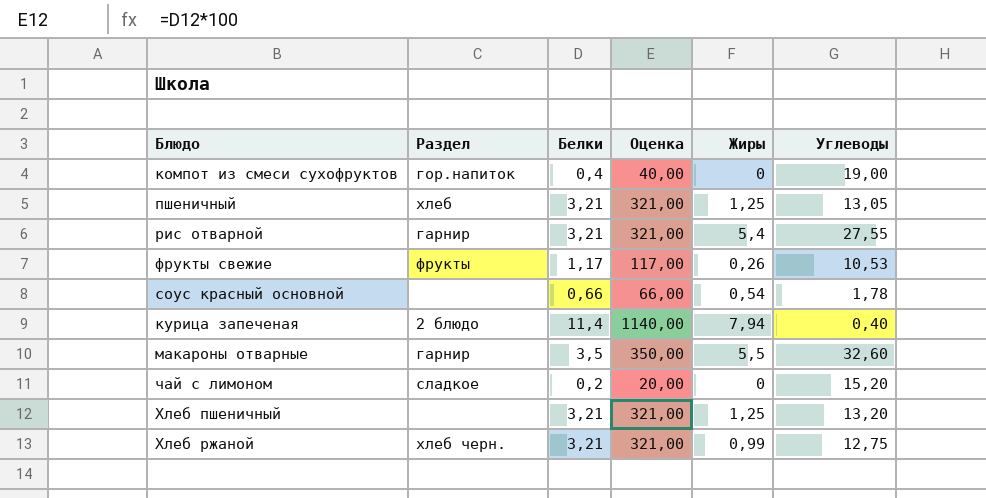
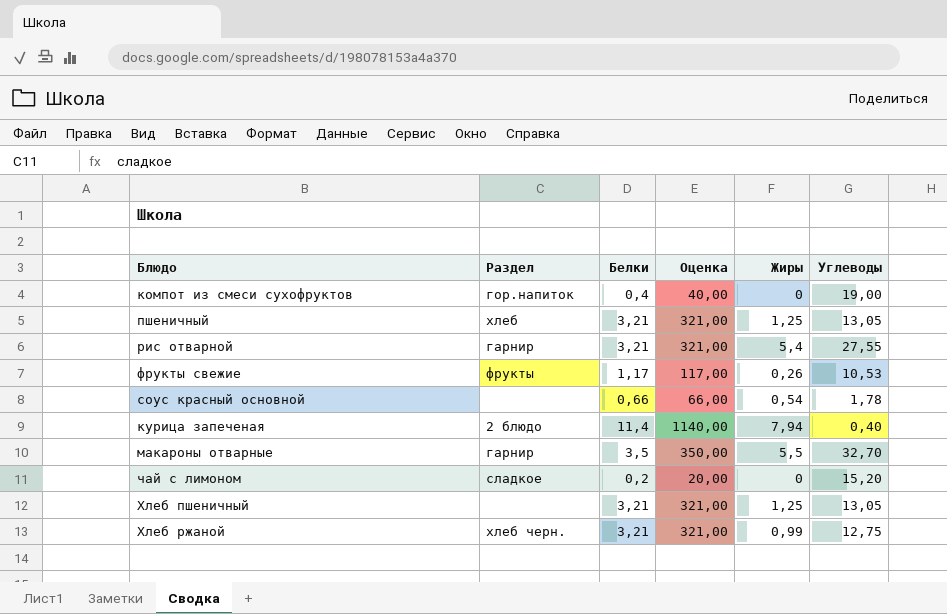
макароны отварные | Углеводы: 32,60 -> 32,70
Хлеб пшеничный | Углеводы: 13,20 -> 13,05

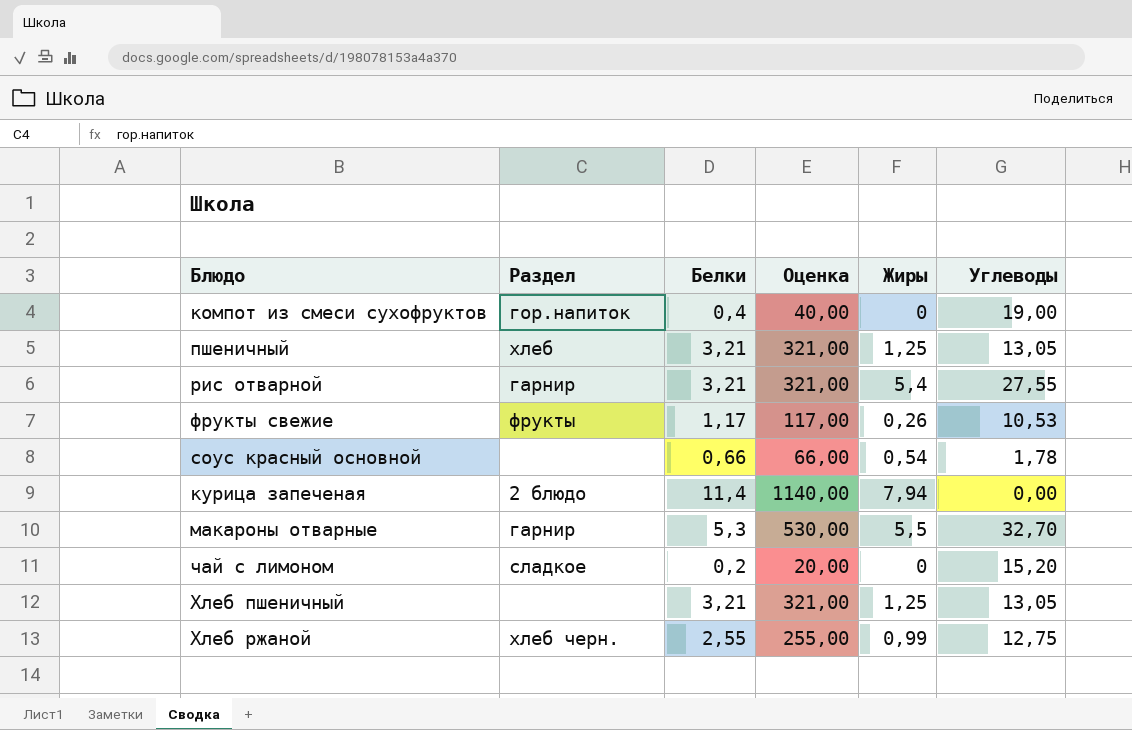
курица запеченая | Углеводы: 0,40 -> 0,00
макароны отварные | Белки: 3,5 -> 5,3
макароны отварные | Оценка: 350,00 -> 530,00
Хлеб ржаной | Белки: 3,21 -> 2,55
Хлеб ржаной | Оценка: 321,00 -> 255,00

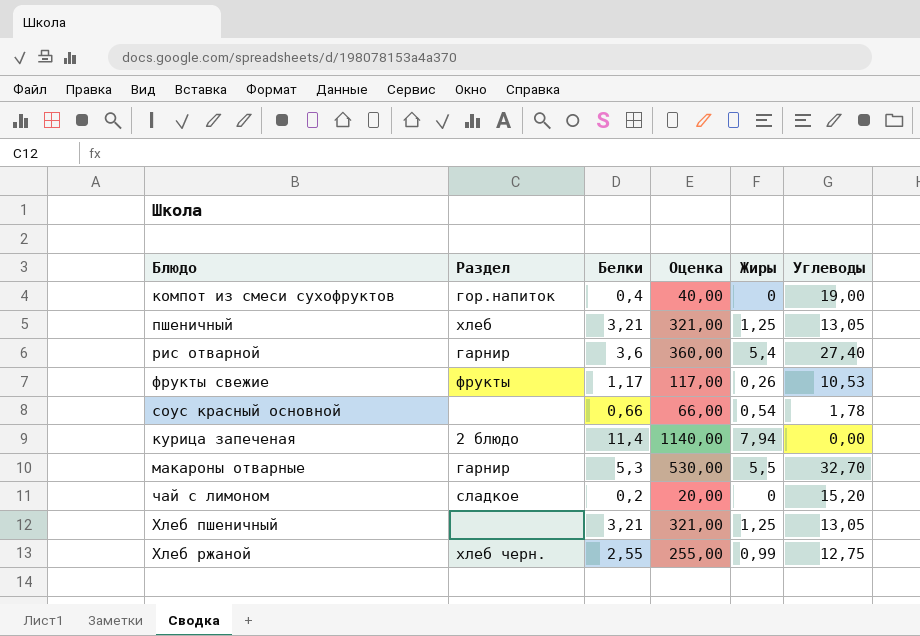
рис отварной | Белки: 3,21 -> 3,6
рис отварной | Оценка: 321,00 -> 360,00
рис отварной | Углеводы: 27,55 -> 27,40

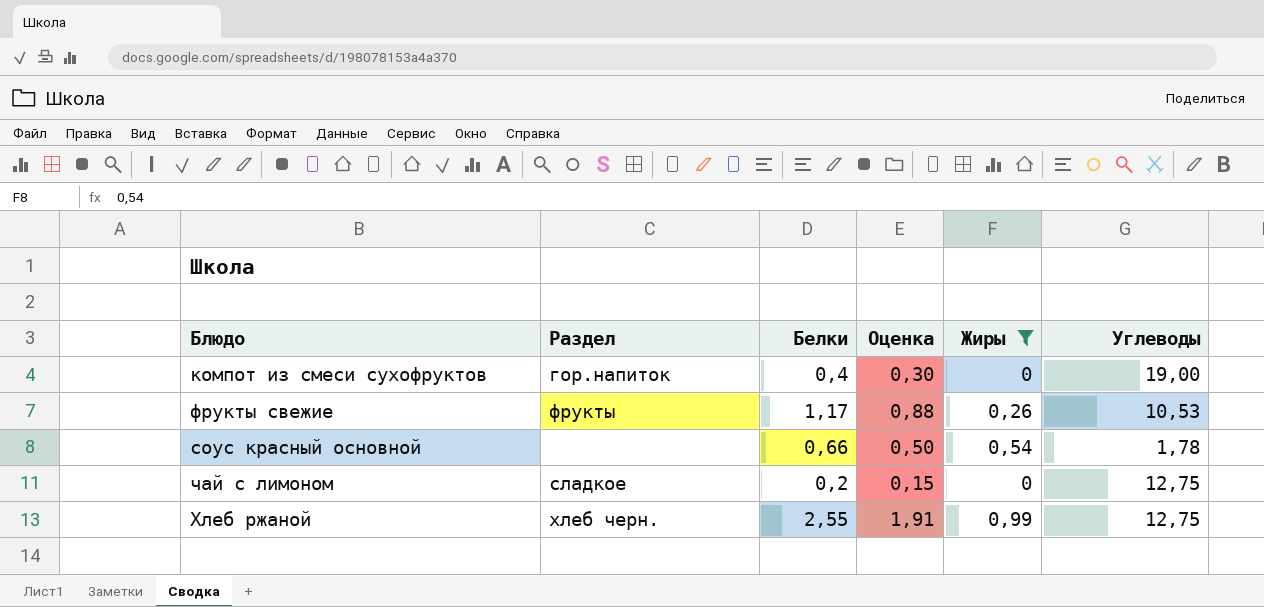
filter: none -> Жиры <= 0,99
column Оценка | formula: [Белки] * 100 -> [Белки] * 0,75
чай с лимоном | Углеводы: 15,20 -> 12,75

